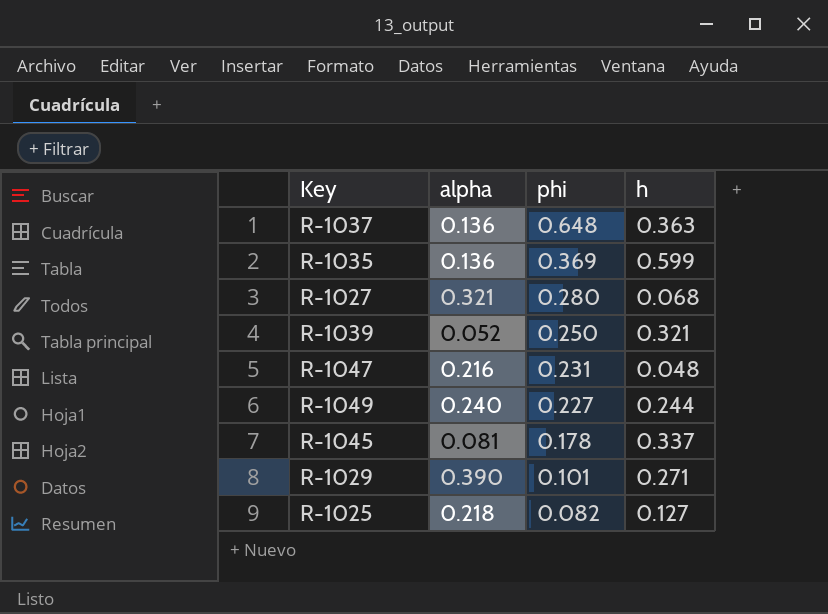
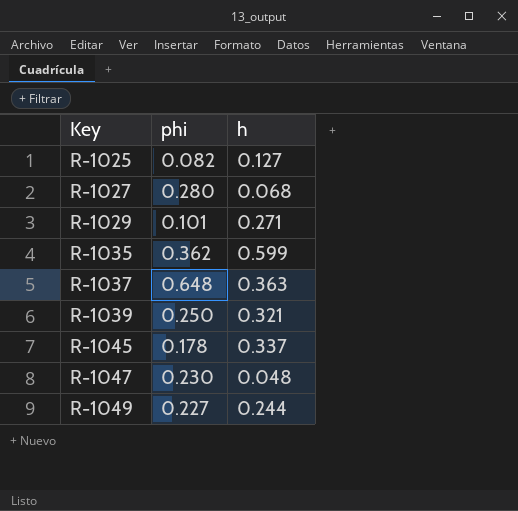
row order: phi descending -> Key ascending
column alpha | position: 2 -> none
R-1035 | phi: 0.369 -> 0.362
R-1047 | phi: 0.231 -> 0.230

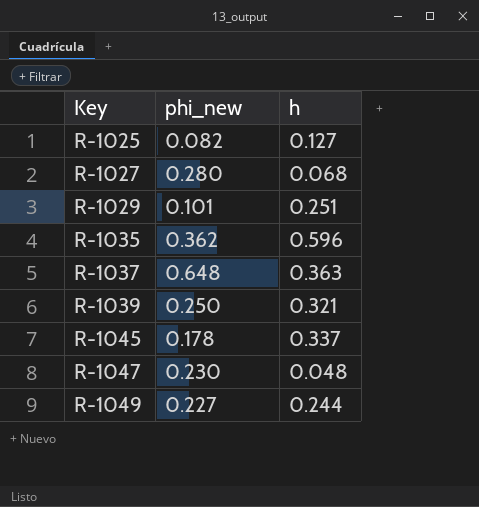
column name: phi -> phi_new
R-1029 | h: 0.271 -> 0.251
R-1035 | h: 0.599 -> 0.596

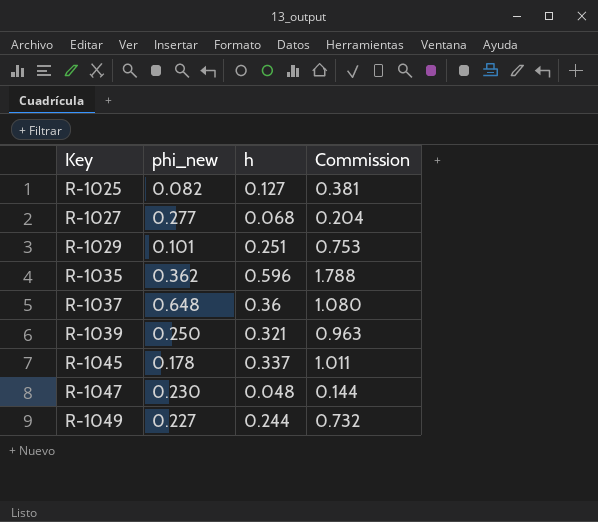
column Commission | formula: none -> [h] * 3
R-1027 | phi_new: 0.280 -> 0.277
R-1037 | h: 0.363 -> 0.36

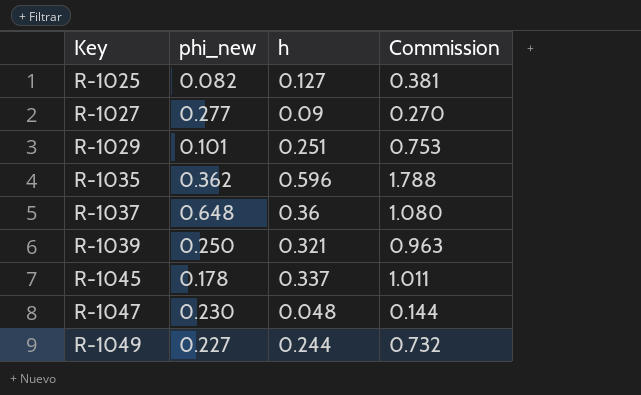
R-1027 | h: 0.068 -> 0.09
R-1027 | Commission: 0.204 -> 0.270

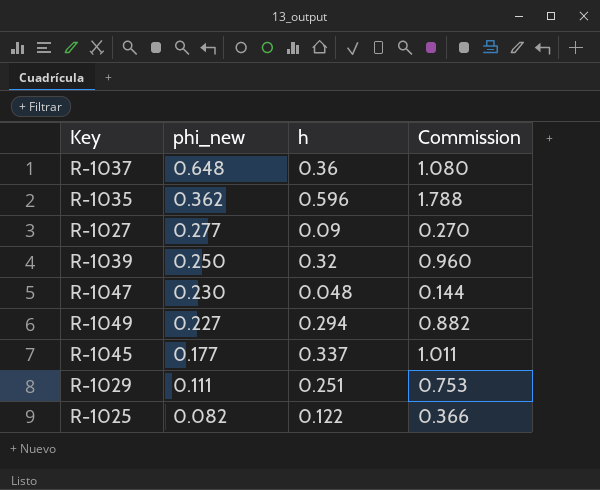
row order: Key ascending -> phi_new descending
R-1039 | h: 0.321 -> 0.32
R-1039 | Commission: 0.963 -> 0.960
R-1049 | h: 0.244 -> 0.294
R-1049 | Commission: 0.732 -> 0.882
R-1045 | phi_new: 0.178 -> 0.177
R-1029 | phi_new: 0.101 -> 0.111
R-1025 | h: 0.127 -> 0.122
R-1025 | Commission: 0.381 -> 0.366

